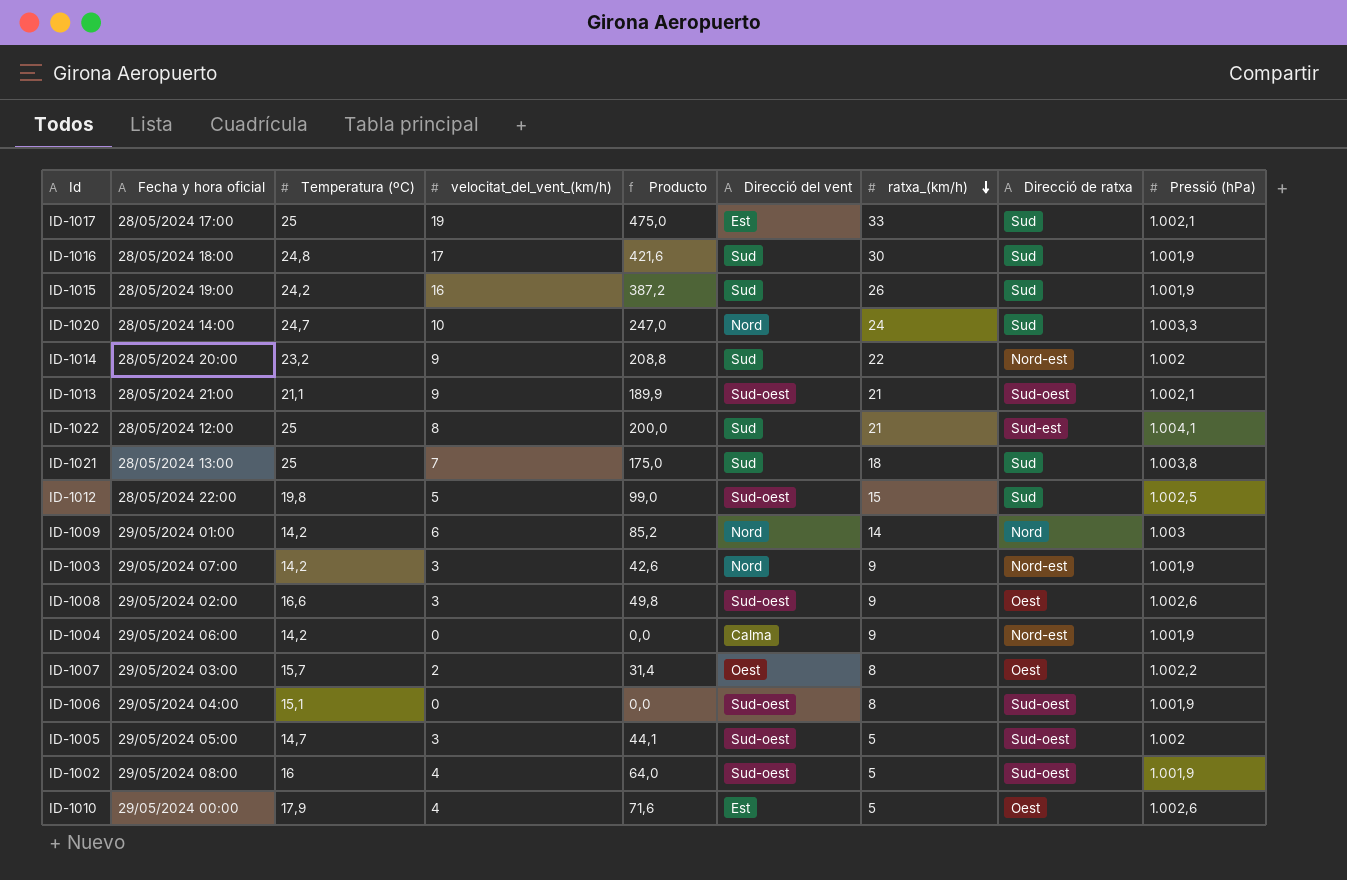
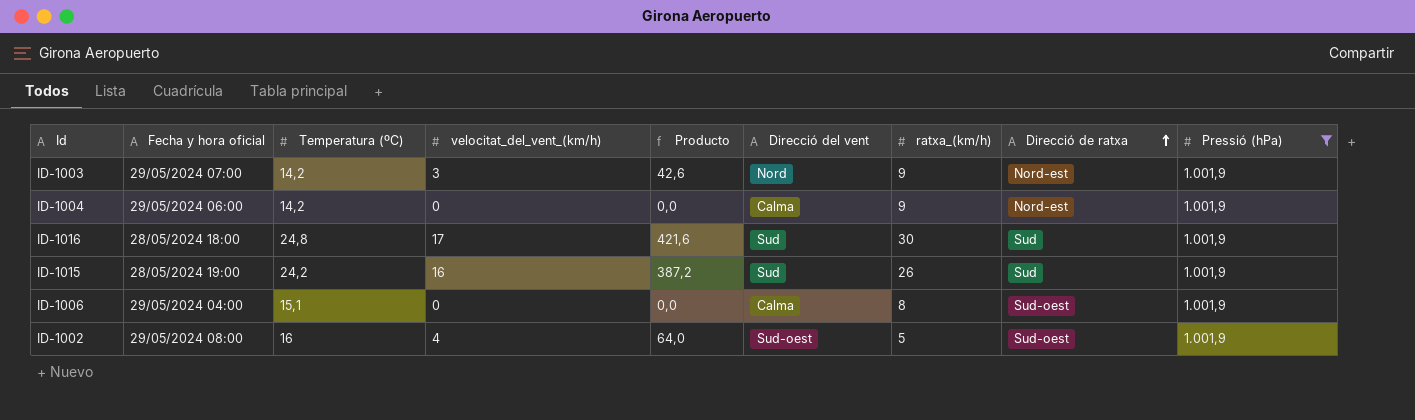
filter: none -> Pressió (hPa) = 1.001,9
row order: ratxa_(km/h) descending -> Direcció de ratxa ascending
ID-1006 | Direcció del vent: Sud-oest -> Calma

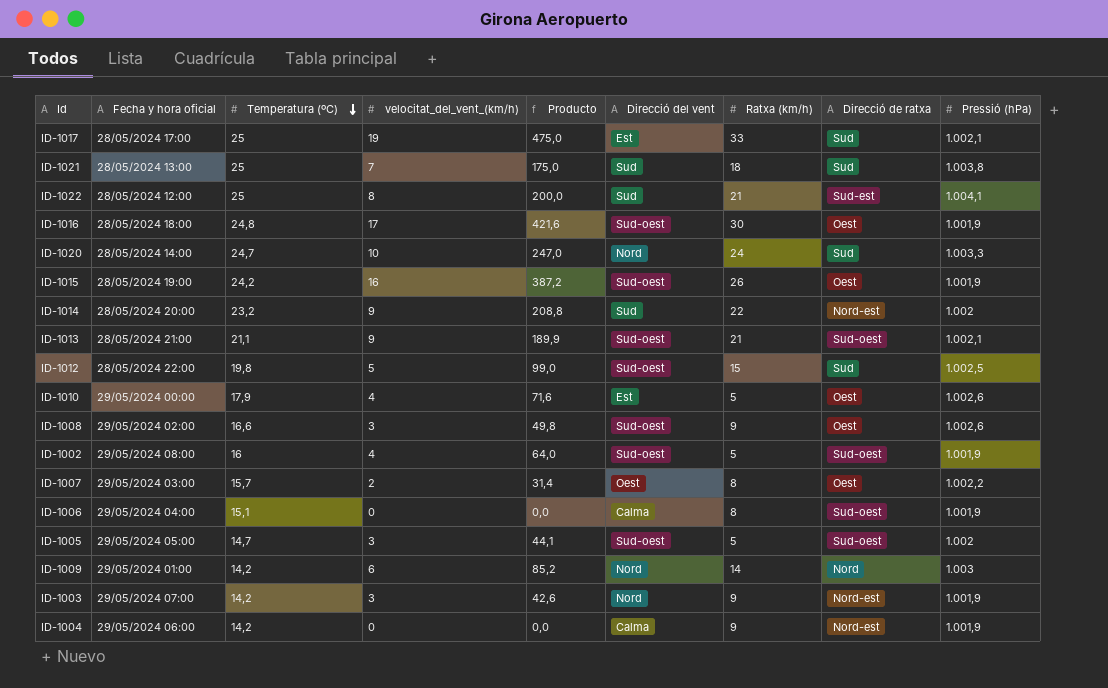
filter: Pressió (hPa) = 1.001,9 -> none
row order: Direcció de ratxa ascending -> Temperatura (ºC) descending
column name: ratxa_(km/h) -> Ratxa (km/h)
ID-1016 | Direcció del vent: Sud -> Sud-oest
ID-1016 | Direcció de ratxa: Sud -> Oest
ID-1015 | Direcció del vent: Sud -> Sud-oest
ID-1015 | Direcció de ratxa: Sud -> Oest

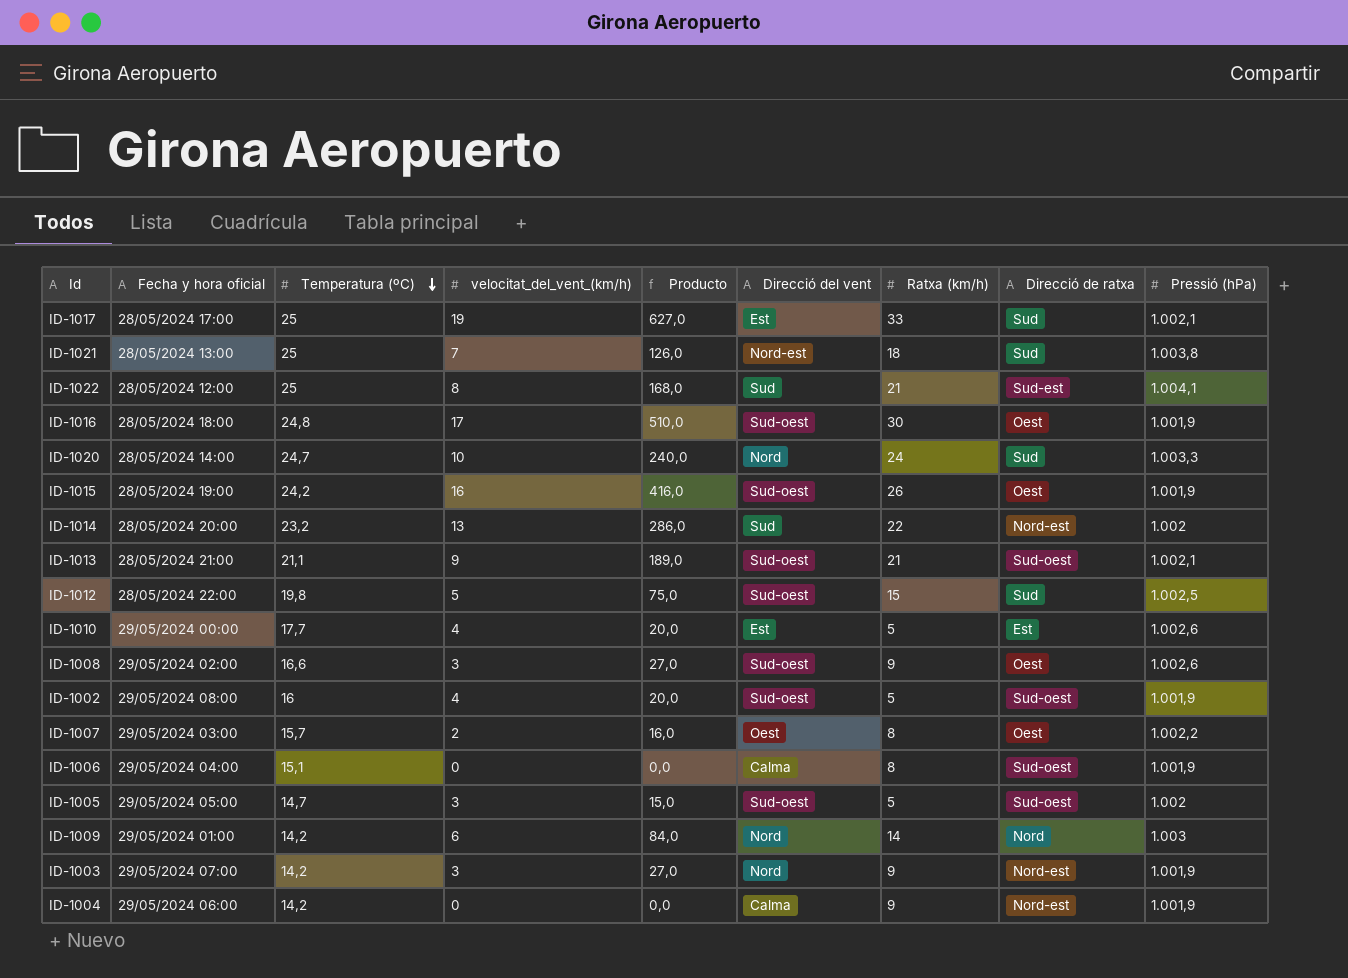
column Producto | formula: [Temperatura (ºC)] * [velocitat_del_vent_(km/h)] -> [velocitat_del_vent_(km/h)] * [Ratxa (km/h)]
ID-1021 | Direcció del vent: Sud -> Nord-est
ID-1014 | velocitat_del_vent_(km/h): 9 -> 13
ID-1010 | Temperatura (ºC): 17,9 -> 17,7
ID-1010 | Direcció de ratxa: Oest -> Est

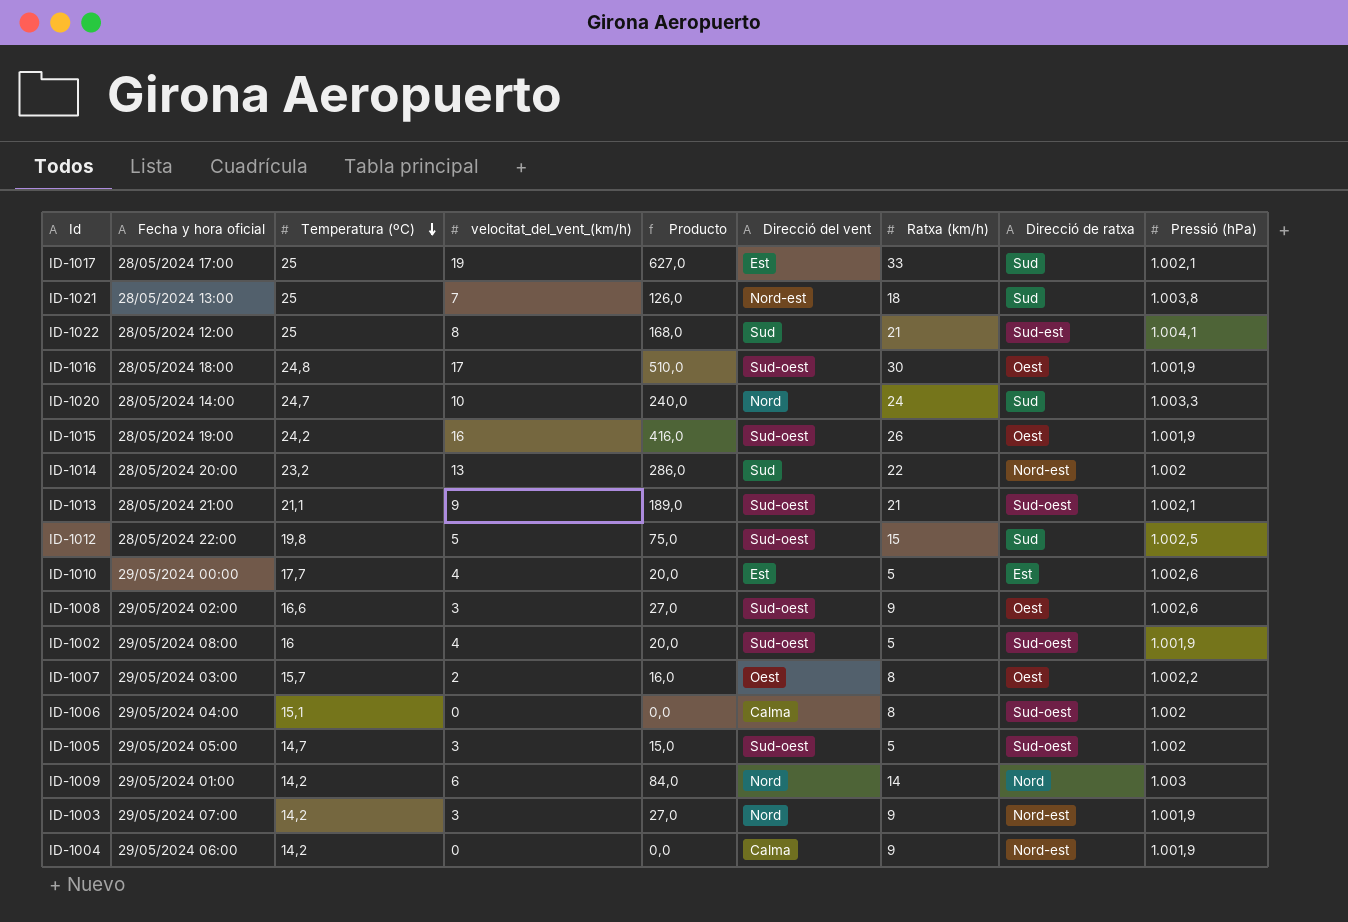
ID-1006 | Pressió (hPa): 1.001,9 -> 1.002

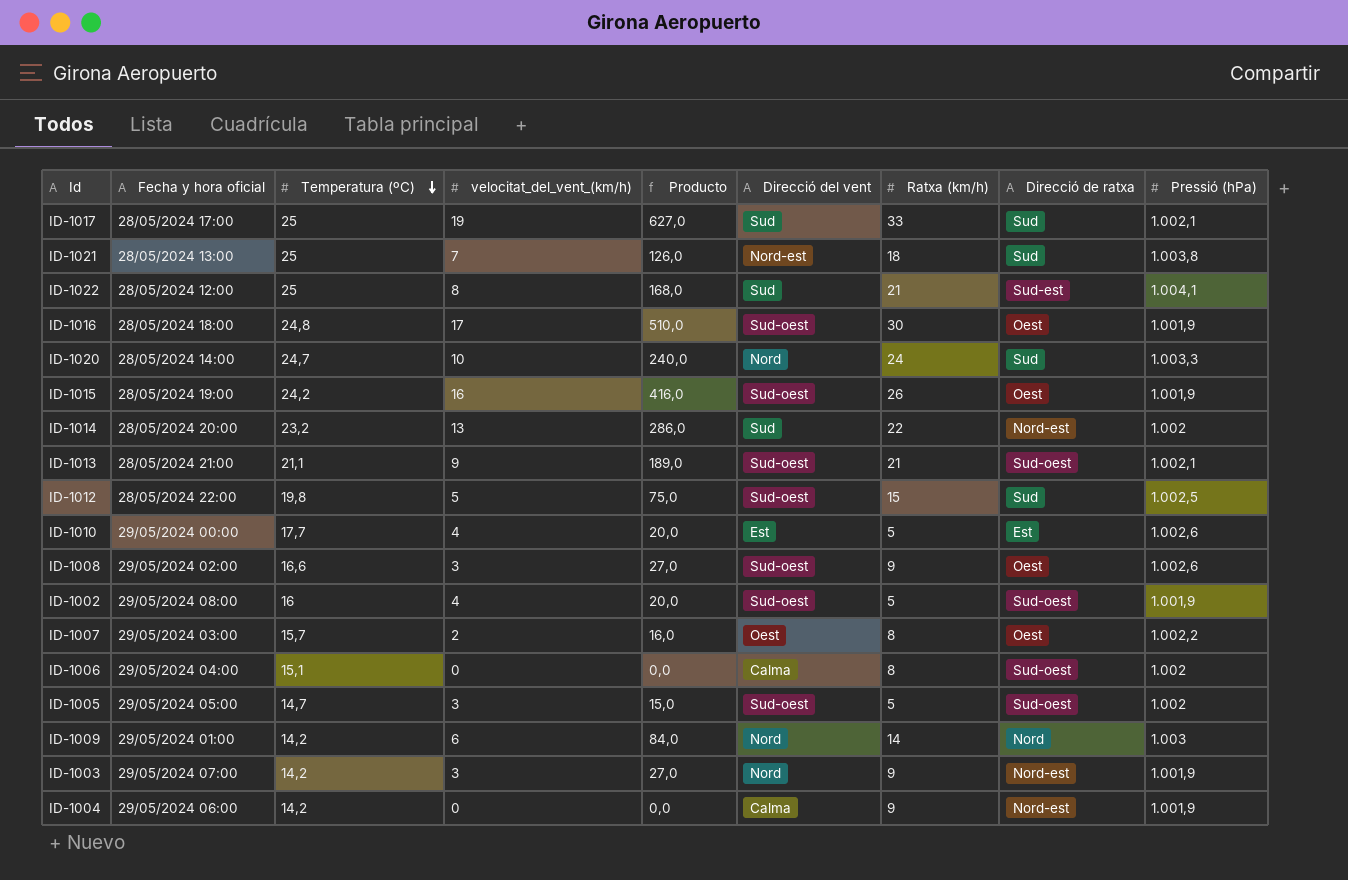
ID-1017 | Direcció del vent: Est -> Sud

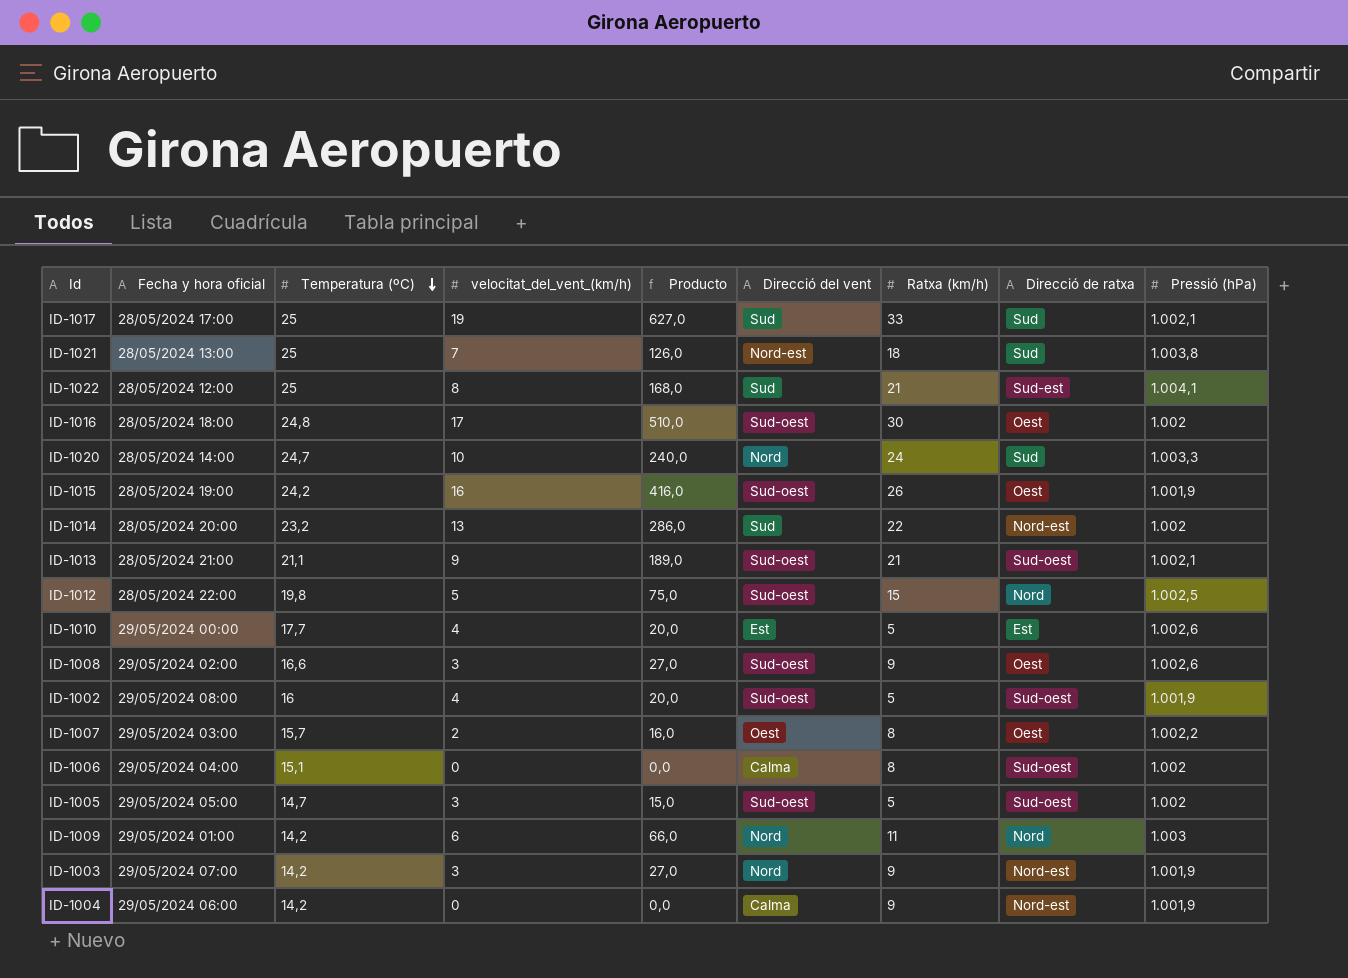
ID-1016 | Pressió (hPa): 1.001,9 -> 1.002
ID-1012 | Direcció de ratxa: Sud -> Nord
ID-1009 | Producto: 84,0 -> 66,0
ID-1009 | Ratxa (km/h): 14 -> 11

